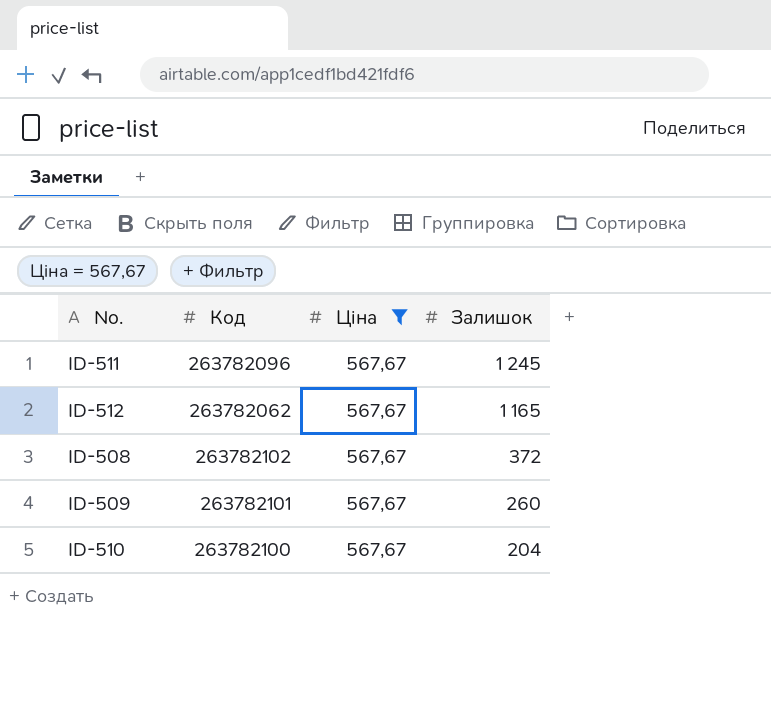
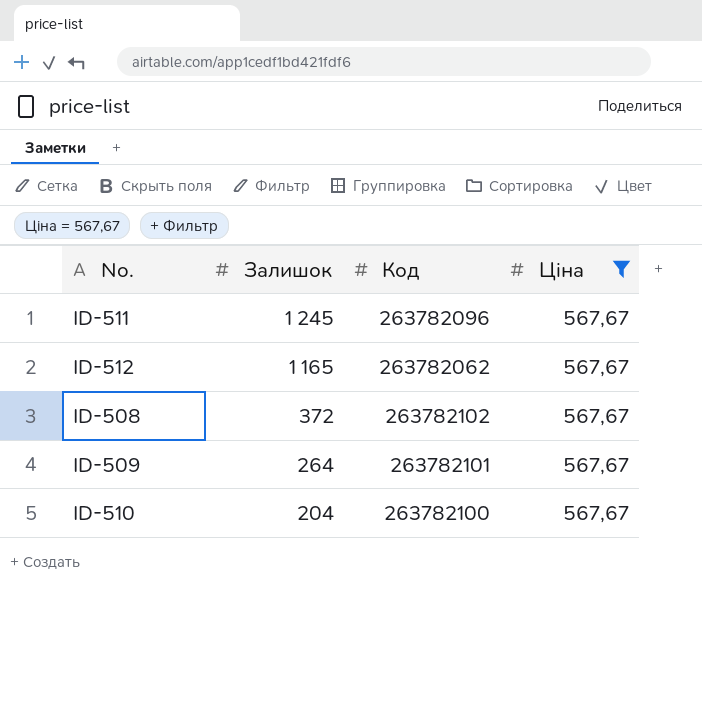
column Залишок | position: 4 -> 2
ID-509 | Залишок: 260 -> 264

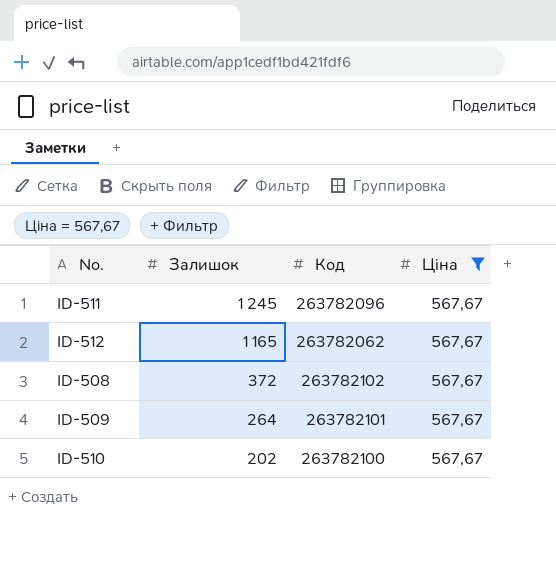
ID-510 | Залишок: 204 -> 202

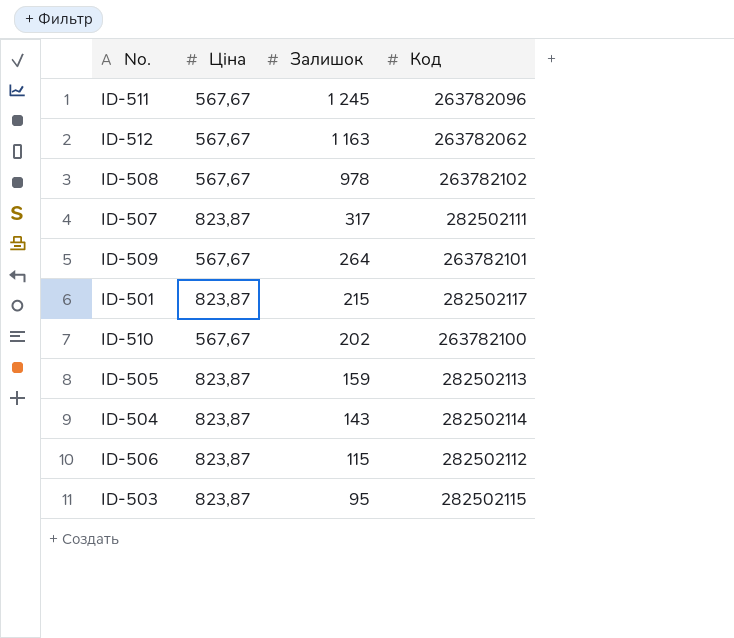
filter: Ціна = 567,67 -> none
column Ціна | position: 4 -> 2
ID-512 | Залишок: 1 165 -> 1 163
ID-508 | Залишок: 372 -> 978

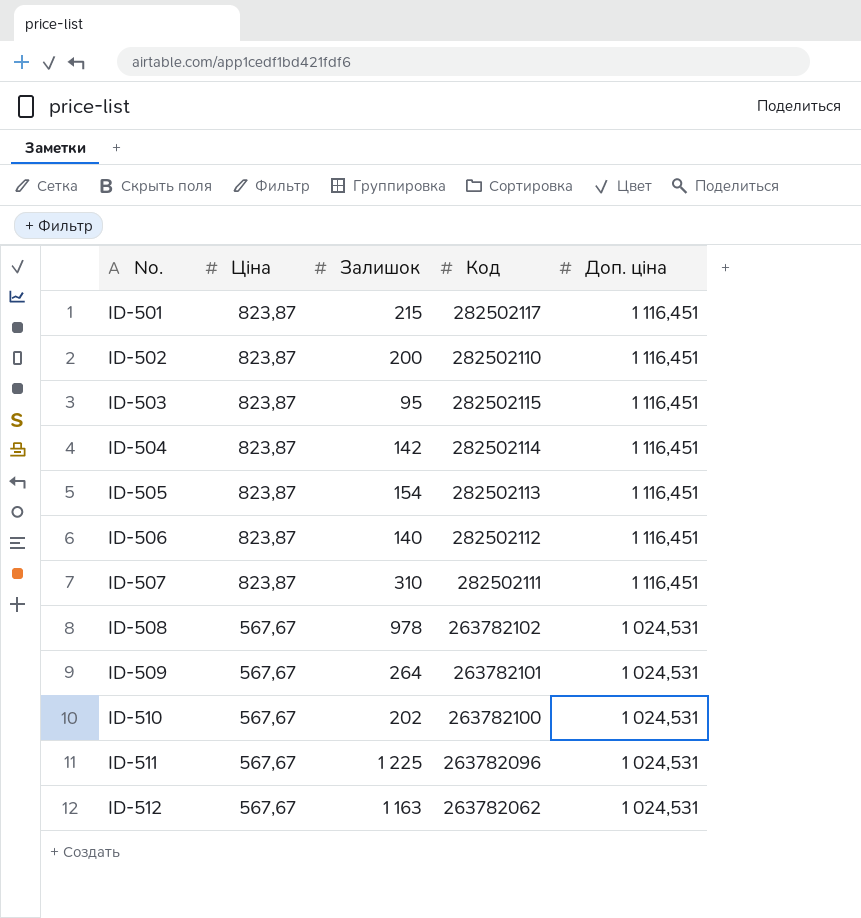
row order: Залишок descending -> No. ascending
column Доп. ціна | position: none -> 5
row ID-502: none -> 823,87 | 200 | 282502110 | 1 116,451
ID-504 | Залишок: 143 -> 142
ID-505 | Залишок: 159 -> 154
ID-506 | Залишок: 115 -> 140
ID-507 | Залишок: 317 -> 310
ID-511 | Залишок: 1 245 -> 1 225

